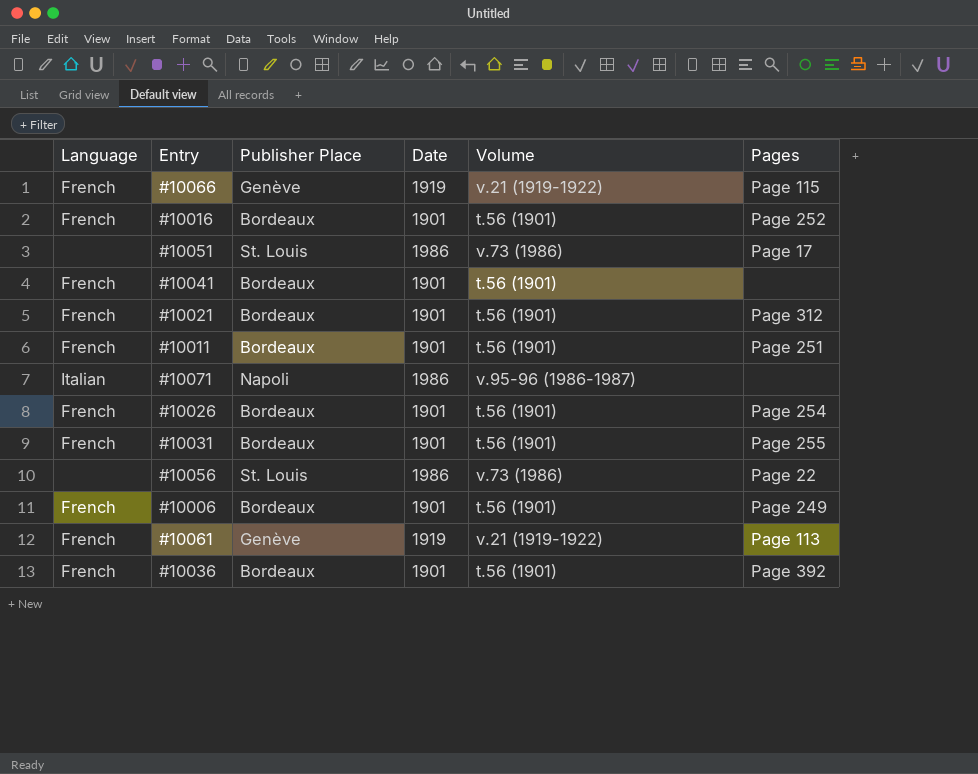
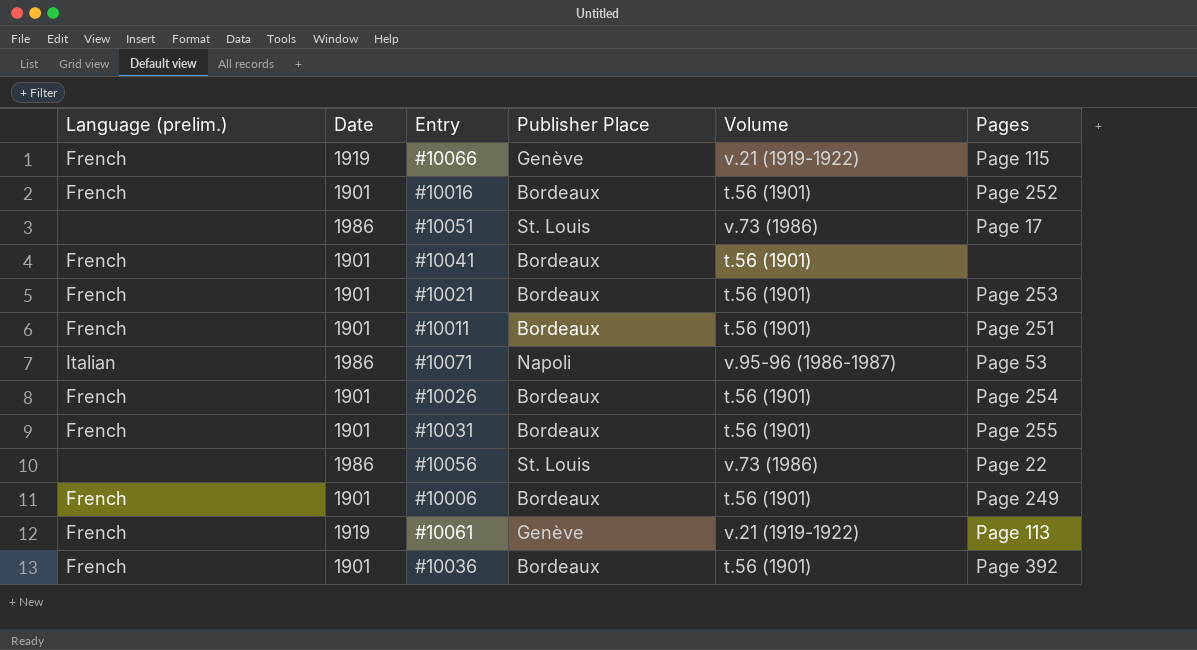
column name: Language -> Language (prelim.)
column Date | position: 4 -> 2
#10021 | Pages: Page 312 -> Page 253
#10071 | Pages: none -> Page 53

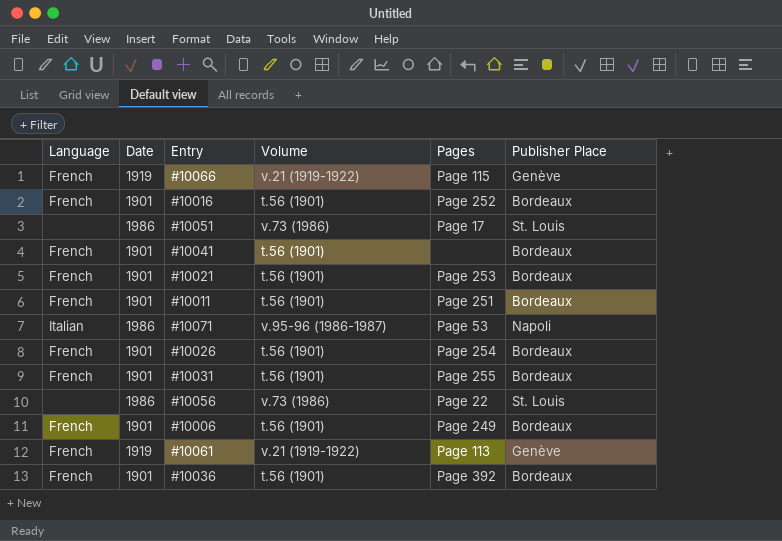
column name: Language (prelim.) -> Language
column Publisher Place | position: 4 -> 6

